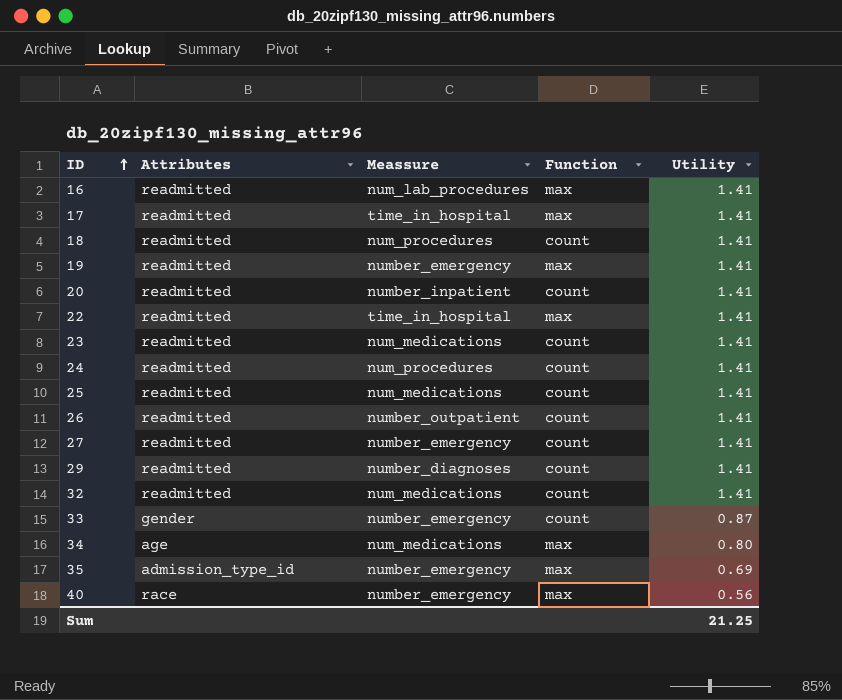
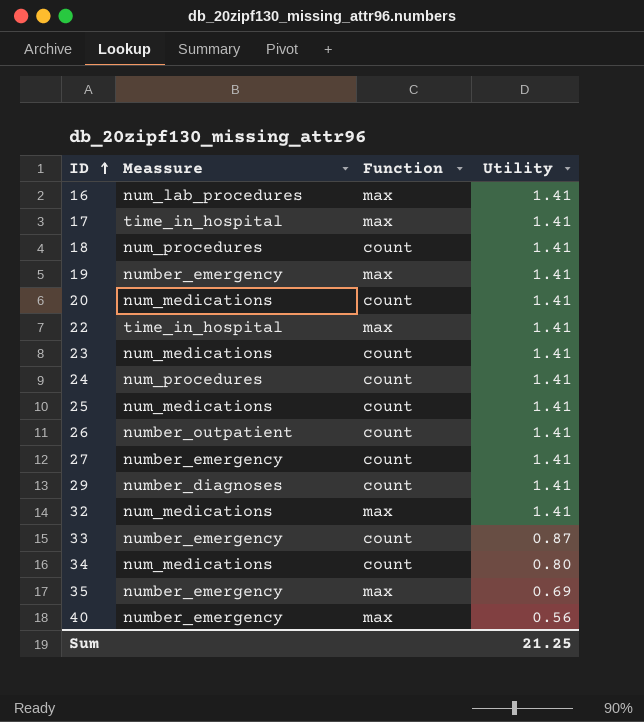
column Attributes | position: 2 -> none
20 | Meassure: number_inpatient -> num_medications
32 | Function: count -> max
34 | Function: max -> count

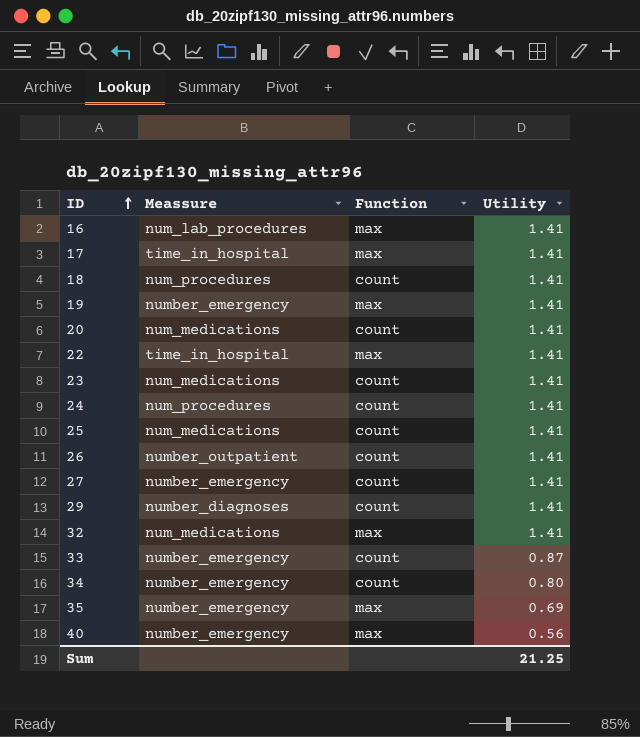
34 | Meassure: num_medications -> number_emergency

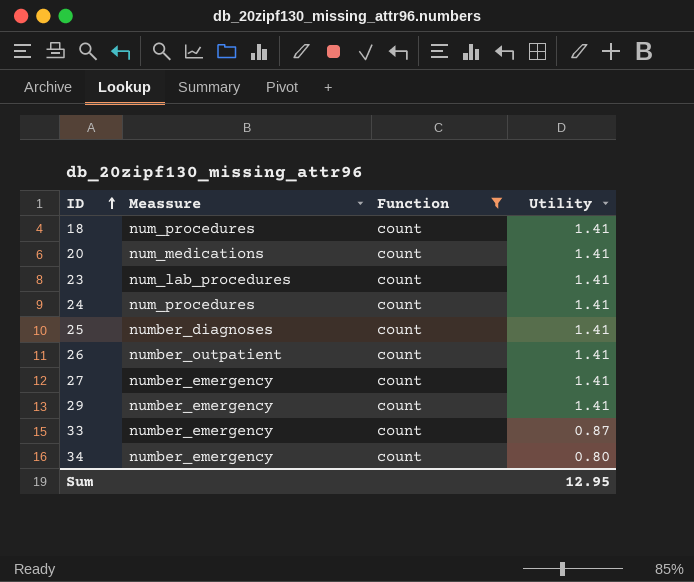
filter: none -> Function = count
23 | Meassure: num_medications -> num_lab_procedures
25 | Meassure: num_medications -> number_diagnoses
29 | Meassure: number_diagnoses -> number_emergency
Sum | Utility: 21.25 -> 12.95

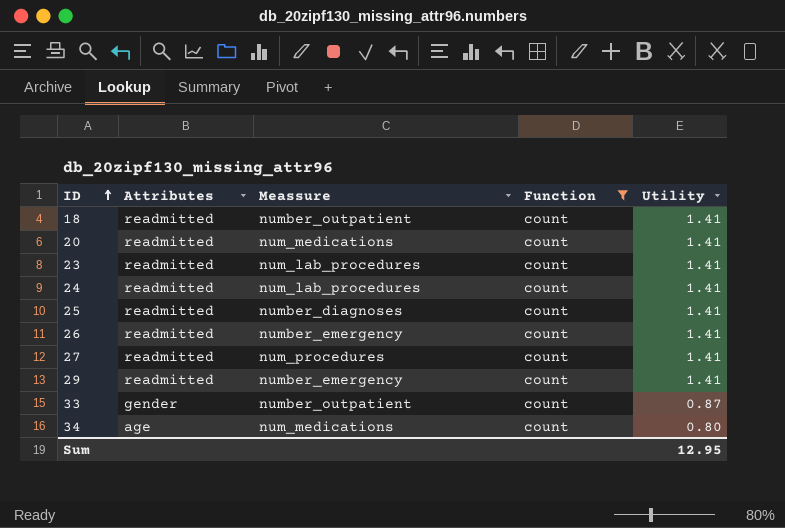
column Attributes | position: none -> 2
18 | Meassure: num_procedures -> number_outpatient
24 | Meassure: num_procedures -> num_lab_procedures
26 | Meassure: number_outpatient -> number_emergency
27 | Meassure: number_emergency -> num_procedures
33 | Meassure: number_emergency -> number_outpatient
34 | Meassure: number_emergency -> num_medications

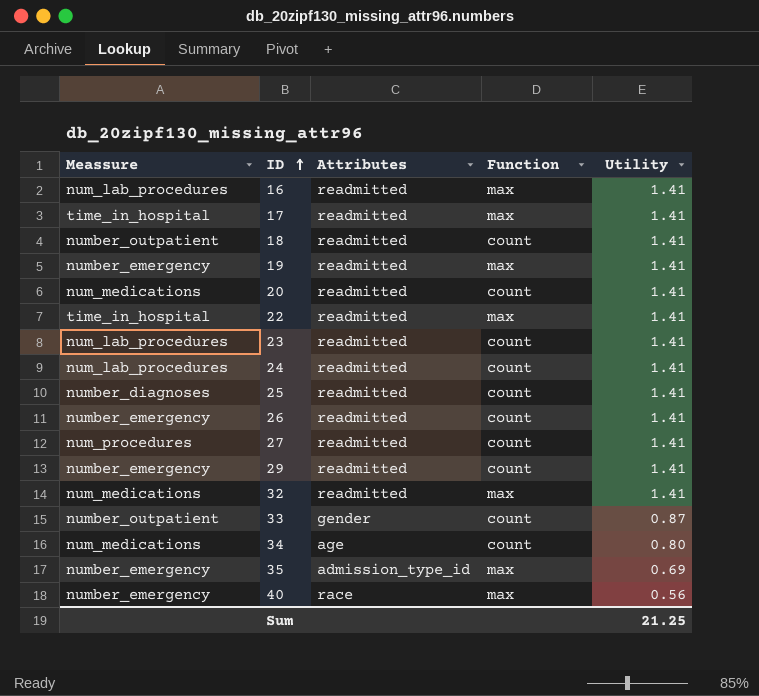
filter: Function = count -> none
column Meassure | position: 3 -> 1
Sum | Utility: 12.95 -> 21.25

